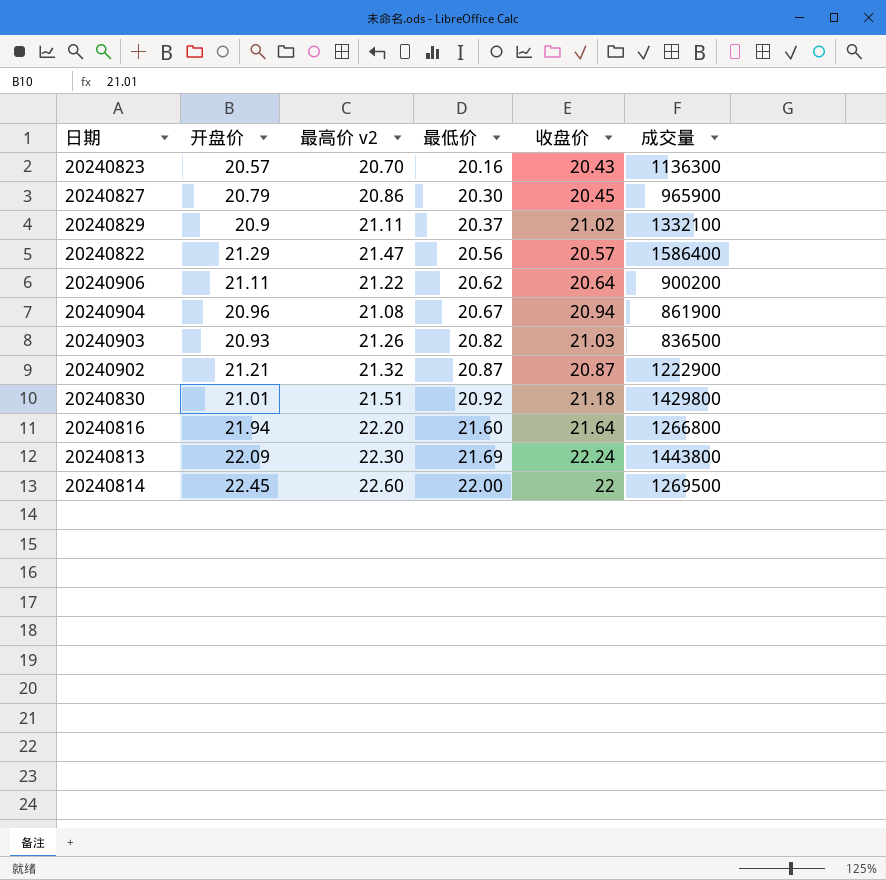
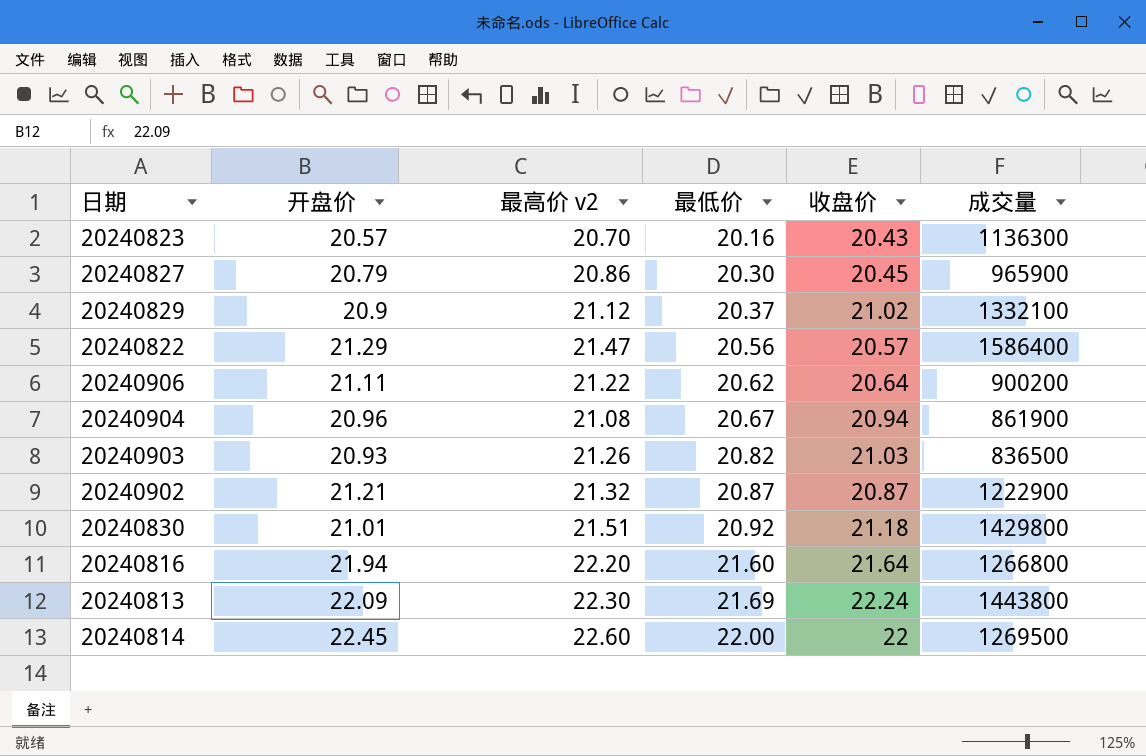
20240829 | 最高价 v2: 21.11 -> 21.12

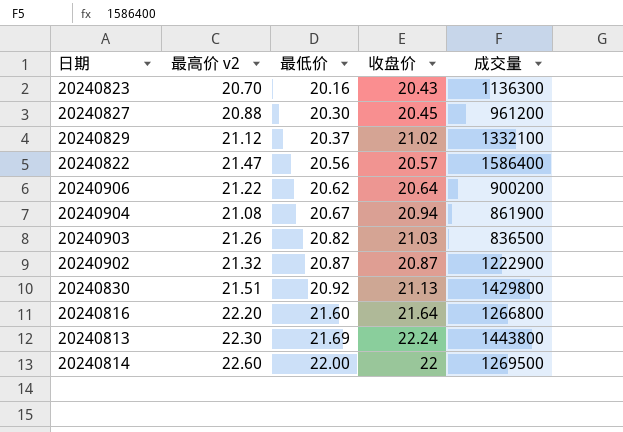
column 开盘价 | position: 2 -> none
20240827 | 最高价 v2: 20.86 -> 20.88
20240827 | 成交量: 965900 -> 961200
20240830 | 收盘价: 21.18 -> 21.13

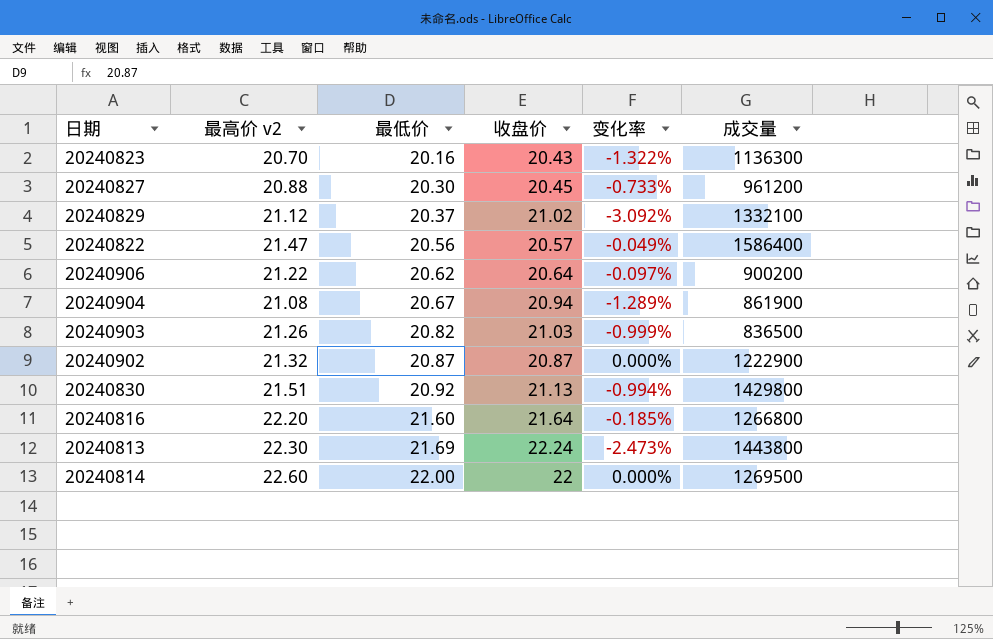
column 变化率 | formula: none -> ([最低价] - [收盘价]) / [收盘价]

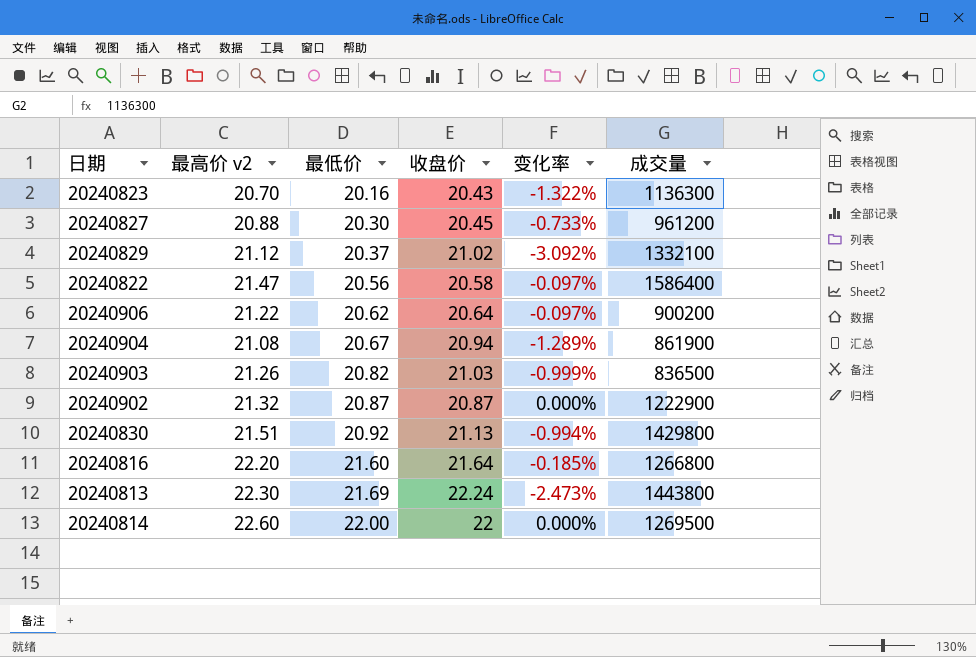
20240822 | 收盘价: 20.57 -> 20.58
20240822 | 变化率: -0.049% -> -0.097%

